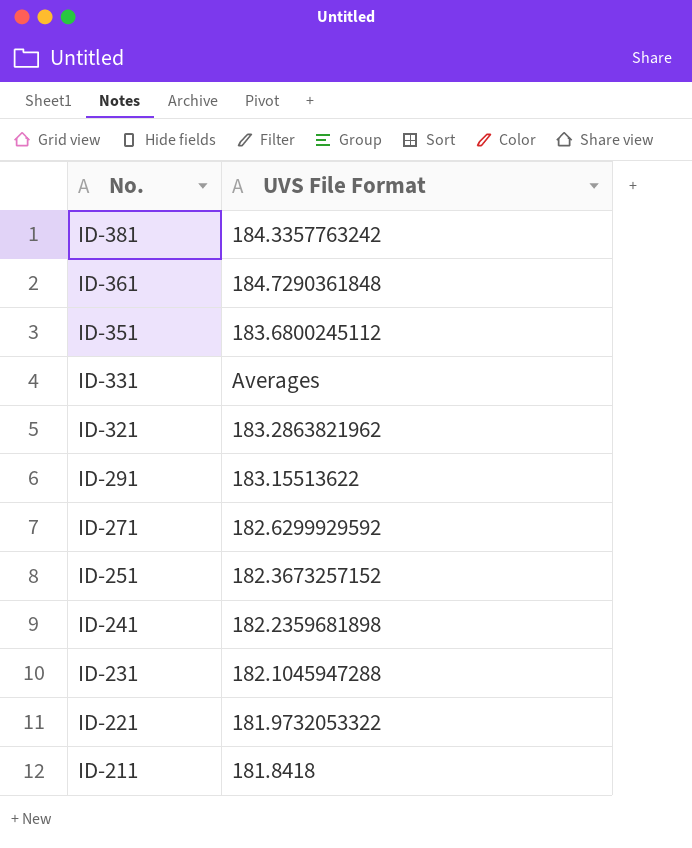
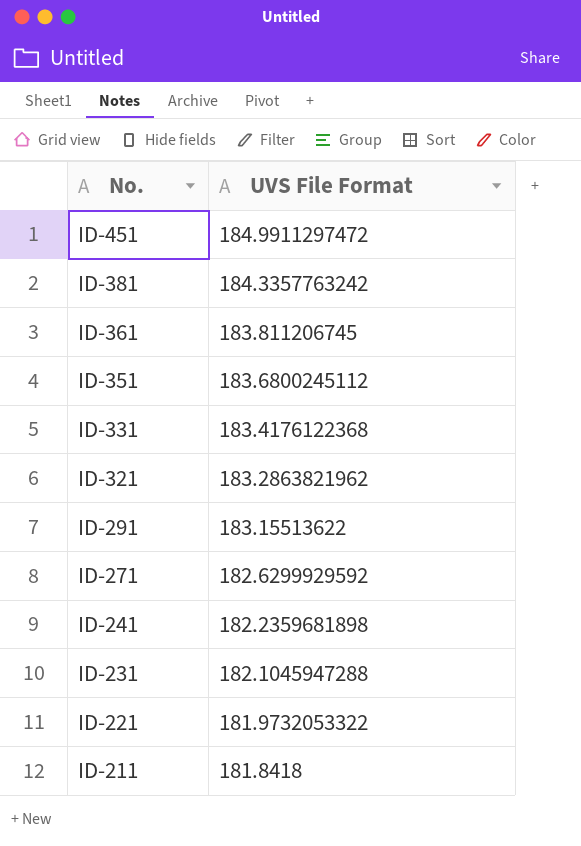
row ID-251: 182.3673257152 -> none
row ID-451: none -> 184.9911297472
ID-361 | UVS File Format: 184.7290361848 -> 183.811206745
ID-331 | UVS File Format: Averages -> 183.4176122368

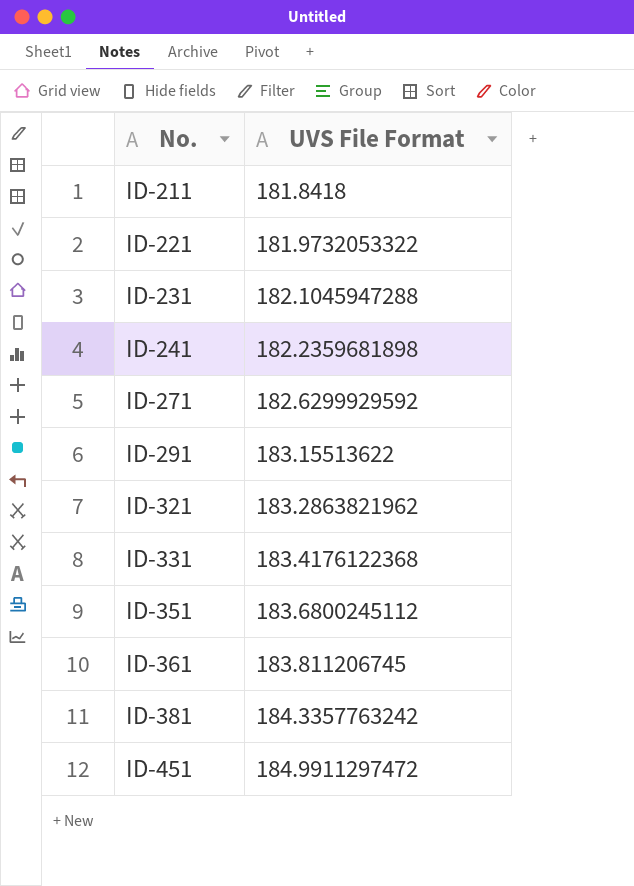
row order: No. descending -> No. ascending

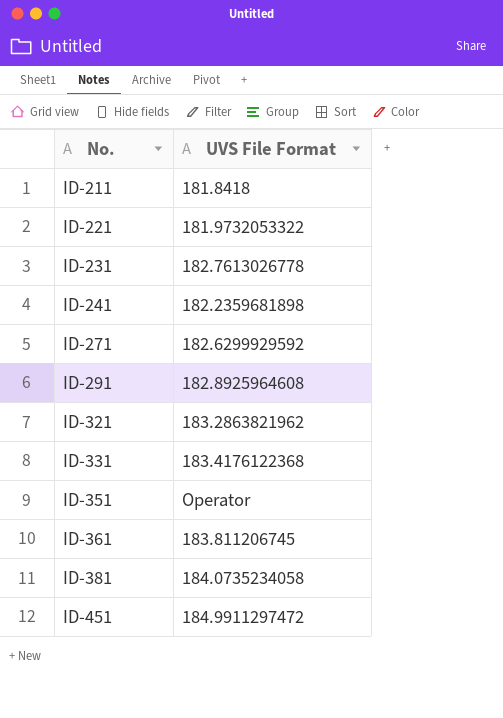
ID-231 | UVS File Format: 182.1045947288 -> 182.7613026778
ID-291 | UVS File Format: 183.15513622 -> 182.8925964608
ID-351 | UVS File Format: 183.6800245112 -> Operator
ID-381 | UVS File Format: 184.3357763242 -> 184.0735234058

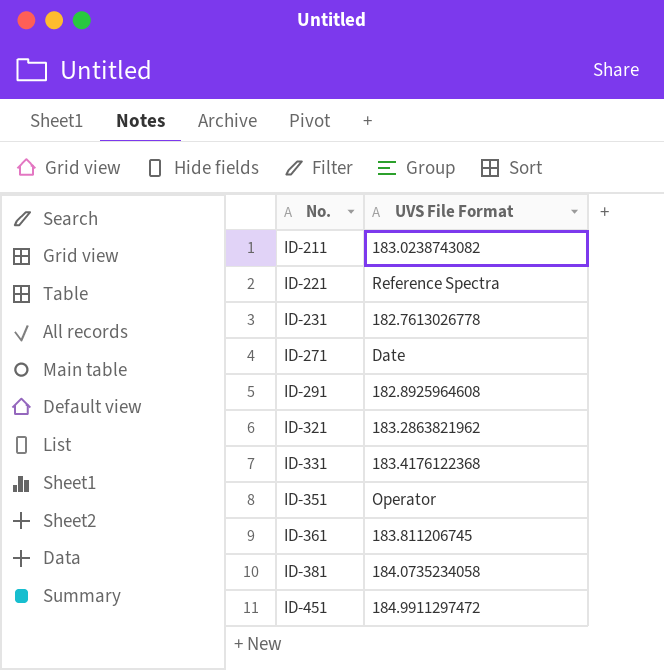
row ID-241: 182.2359681898 -> none
ID-211 | UVS File Format: 181.8418 -> 183.0238743082
ID-221 | UVS File Format: 181.9732053322 -> Reference Spectra
ID-271 | UVS File Format: 182.6299929592 -> Date

